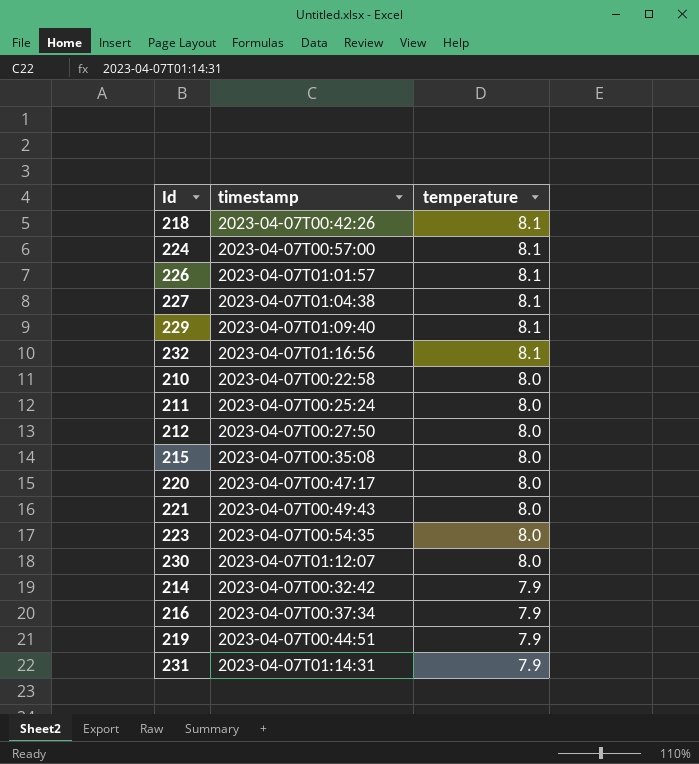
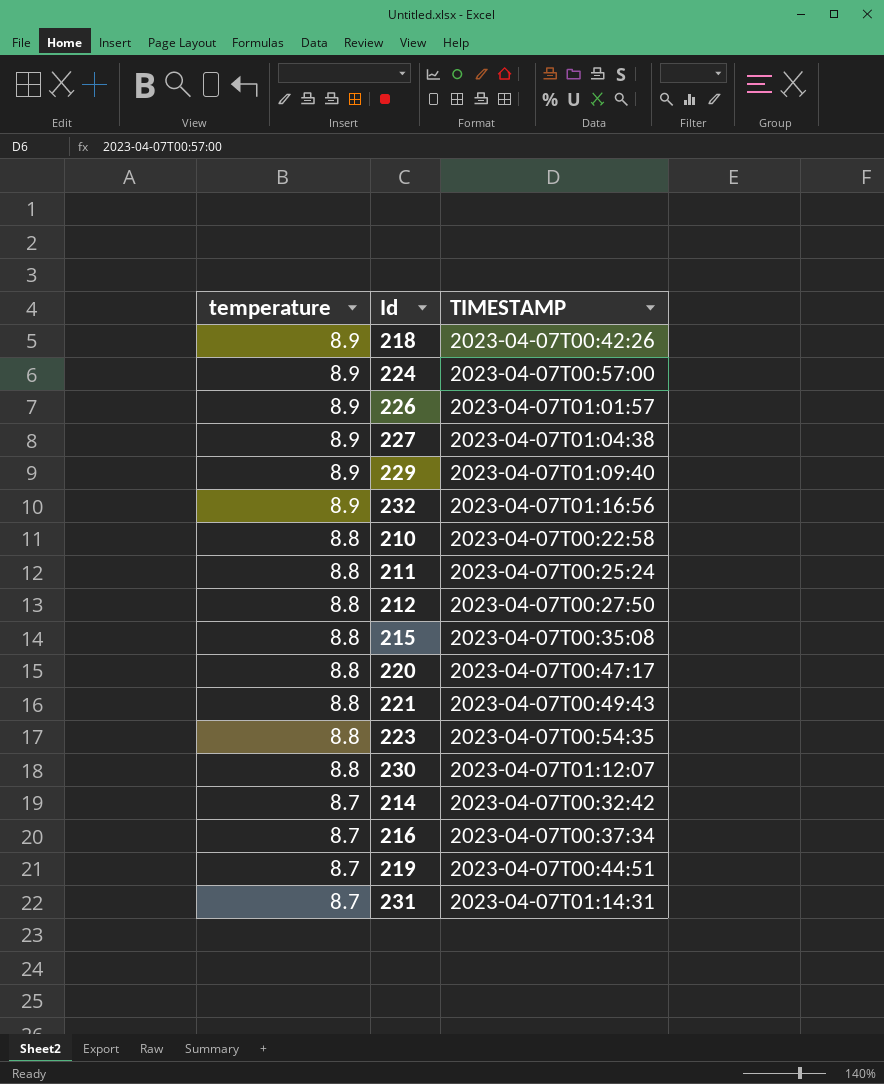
column temperature | position: 3 -> 1
column name: timestamp -> TIMESTAMP
218 | temperature: 8.1 -> 8.9
224 | temperature: 8.1 -> 8.9
226 | temperature: 8.1 -> 8.9
227 | temperature: 8.1 -> 8.9
229 | temperature: 8.1 -> 8.9
232 | temperature: 8.1 -> 8.9
210 | temperature: 8.0 -> 8.8
211 | temperature: 8.0 -> 8.8
212 | temperature: 8.0 -> 8.8
215 | temperature: 8.0 -> 8.8
220 | temperature: 8.0 -> 8.8
221 | temperature: 8.0 -> 8.8
223 | temperature: 8.0 -> 8.8
230 | temperature: 8.0 -> 8.8
214 | temperature: 7.9 -> 8.7
216 | temperature: 7.9 -> 8.7
219 | temperature: 7.9 -> 8.7
231 | temperature: 7.9 -> 8.7

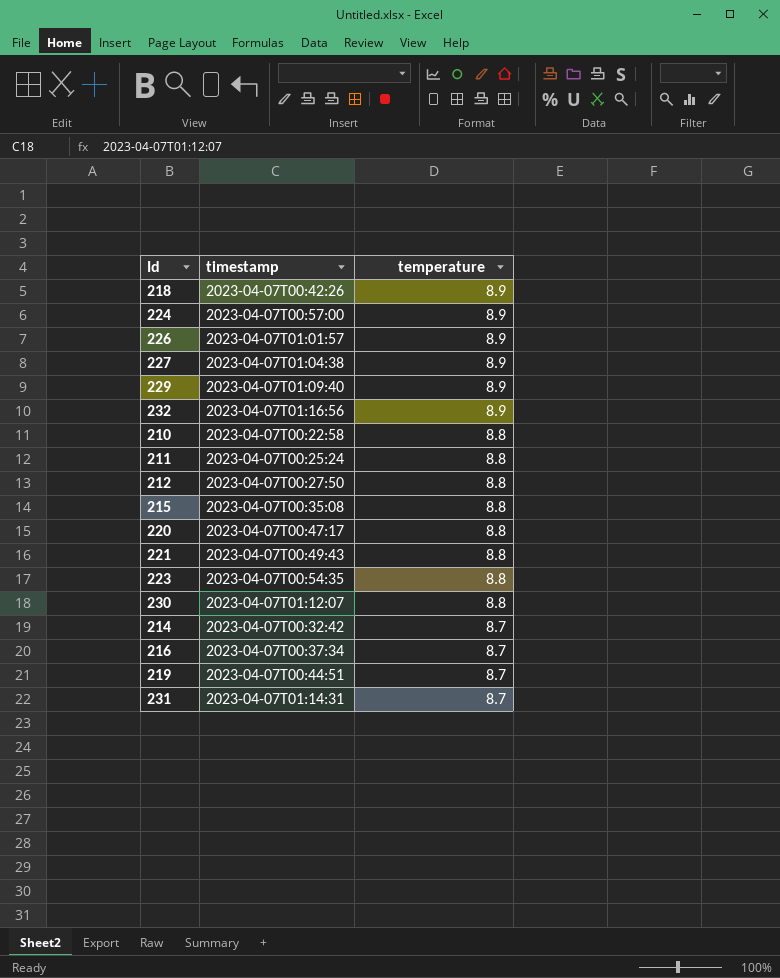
column name: TIMESTAMP -> timestamp
column temperature | position: 1 -> 3

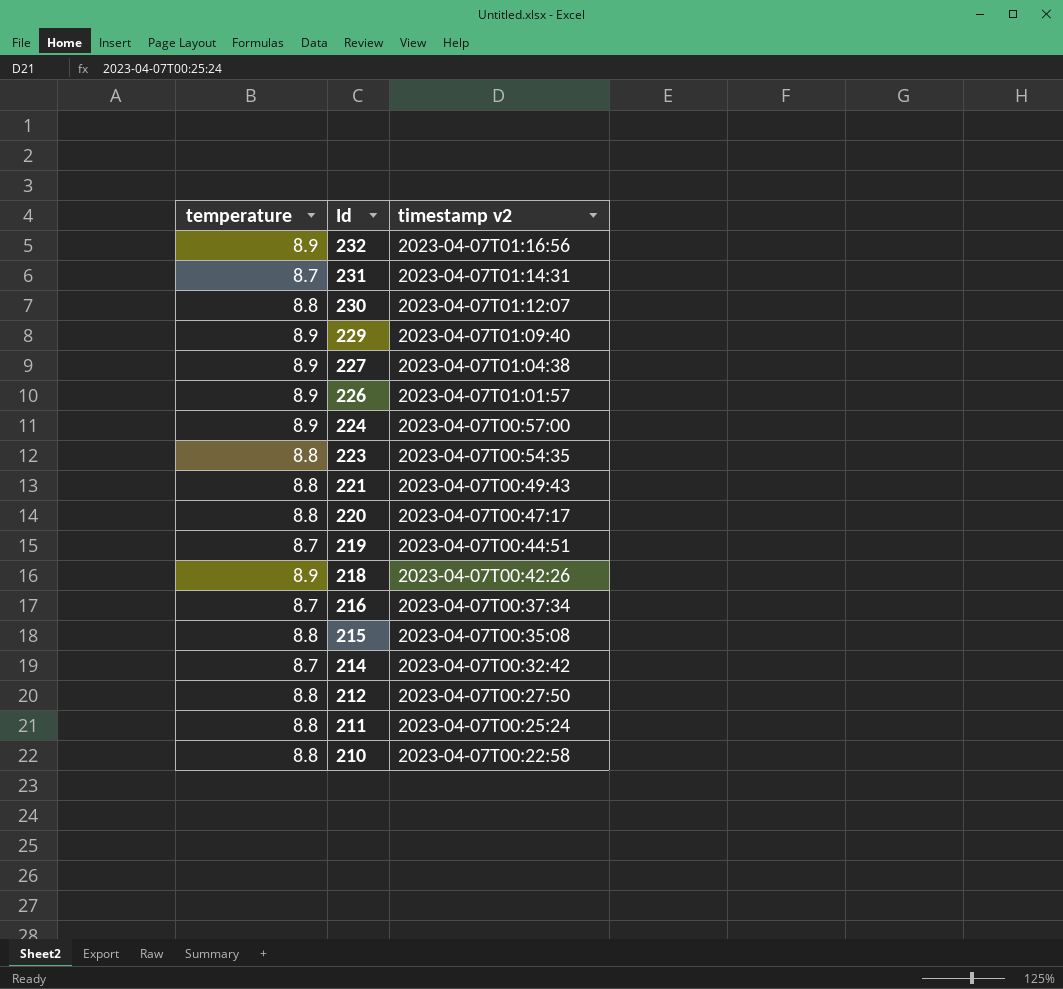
row order: temperature descending -> Id descending
column temperature | position: 3 -> 1
column name: timestamp -> timestamp v2

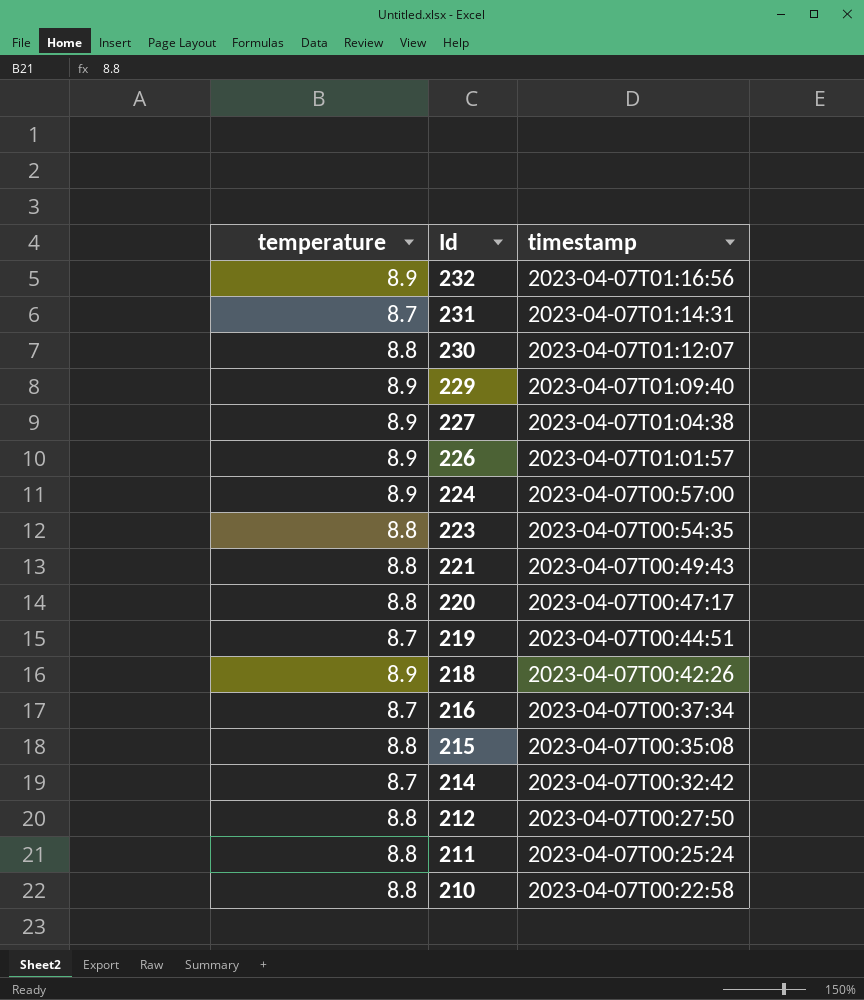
column name: timestamp v2 -> timestamp

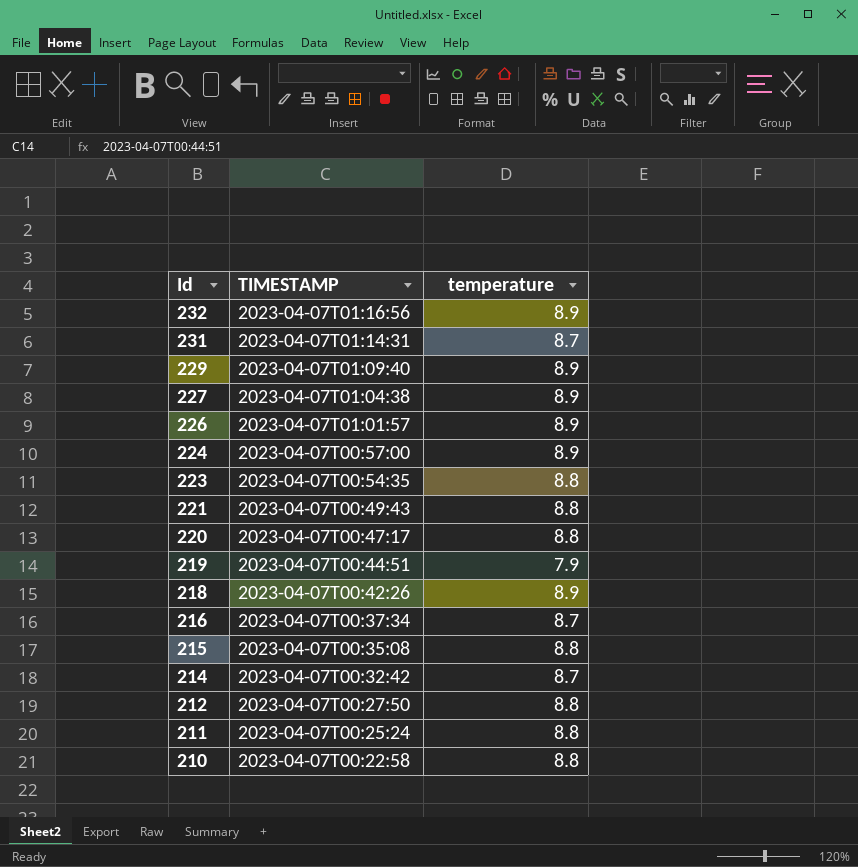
column name: timestamp -> TIMESTAMP
column temperature | position: 1 -> 3
row 230: 8.8 | 2023-04-07T01:12:07 -> none
219 | temperature: 8.7 -> 7.9

